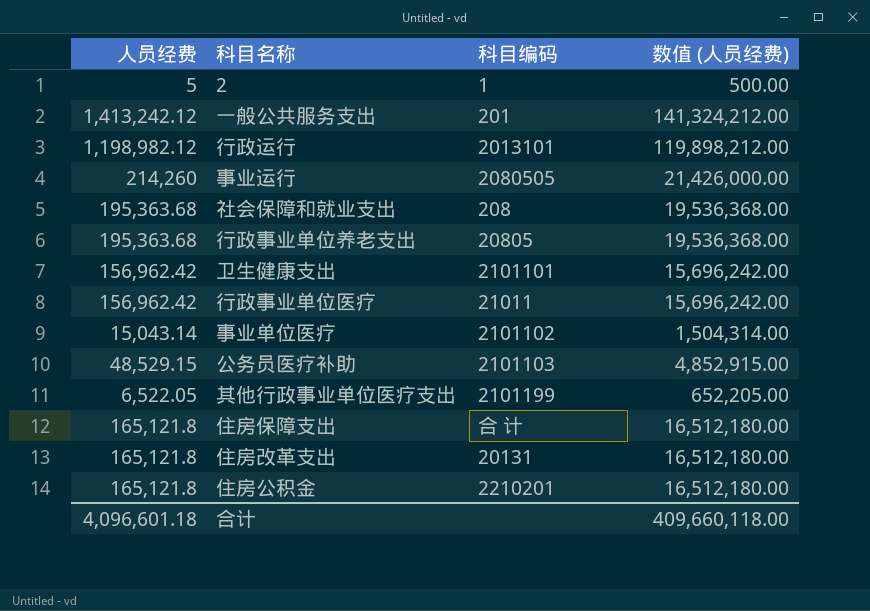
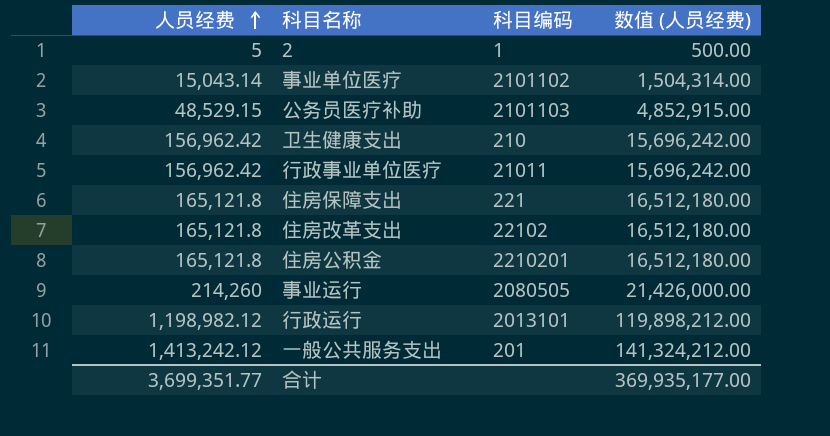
row order: none -> 人员经费 ascending
row 社会保障和就业支出: 195,363.68 | 208 | 19,536,368.00 -> none
row 行政事业单位养老支出: 195,363.68 | 20805 | 19,536,368.00 -> none
row 其他行政事业单位医疗支出: 6,522.05 | 2101199 | 652,205.00 -> none
卫生健康支出 | 科目编码: 2101101 -> 210
住房保障支出 | 科目编码: 合 计 -> 221
住房改革支出 | 科目编码: 20131 -> 22102
合计 | 人员经费: 4,096,601.18 -> 3,699,351.77
合计 | 数值 (人员经费): 409,660,118.00 -> 369,935,177.00

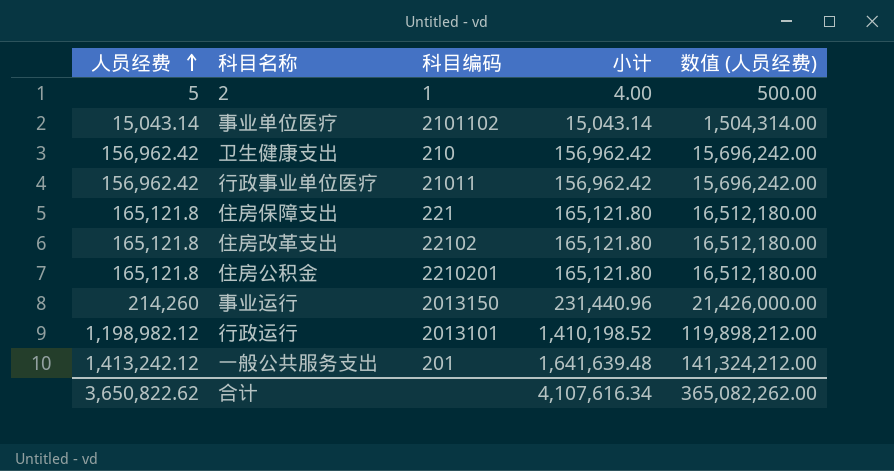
column 小计 | position: none -> 4
row 公务员医疗补助: 48,529.15 | 2101103 | 4,852,915.00 -> none
事业运行 | 科目编码: 2080505 -> 2013150
合计 | 人员经费: 3,699,351.77 -> 3,650,822.62
合计 | 数值 (人员经费): 369,935,177.00 -> 365,082,262.00

